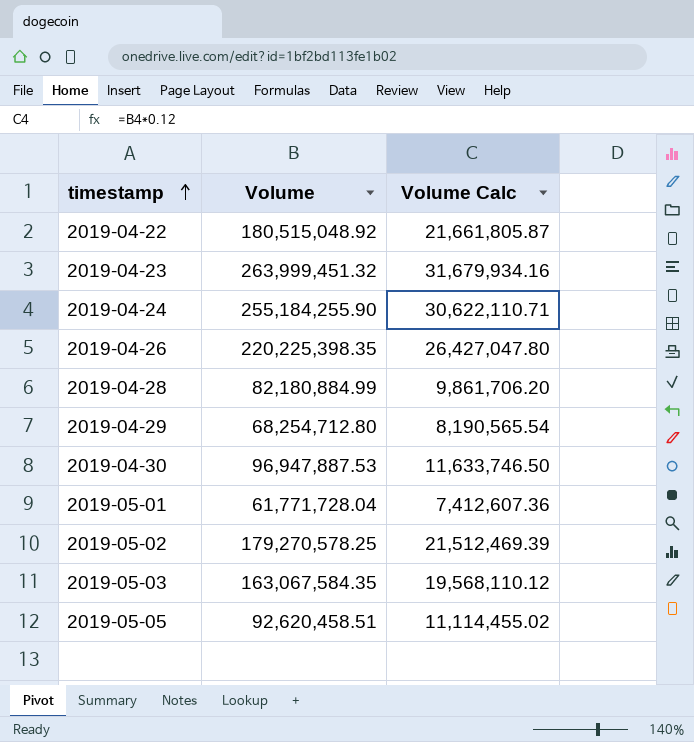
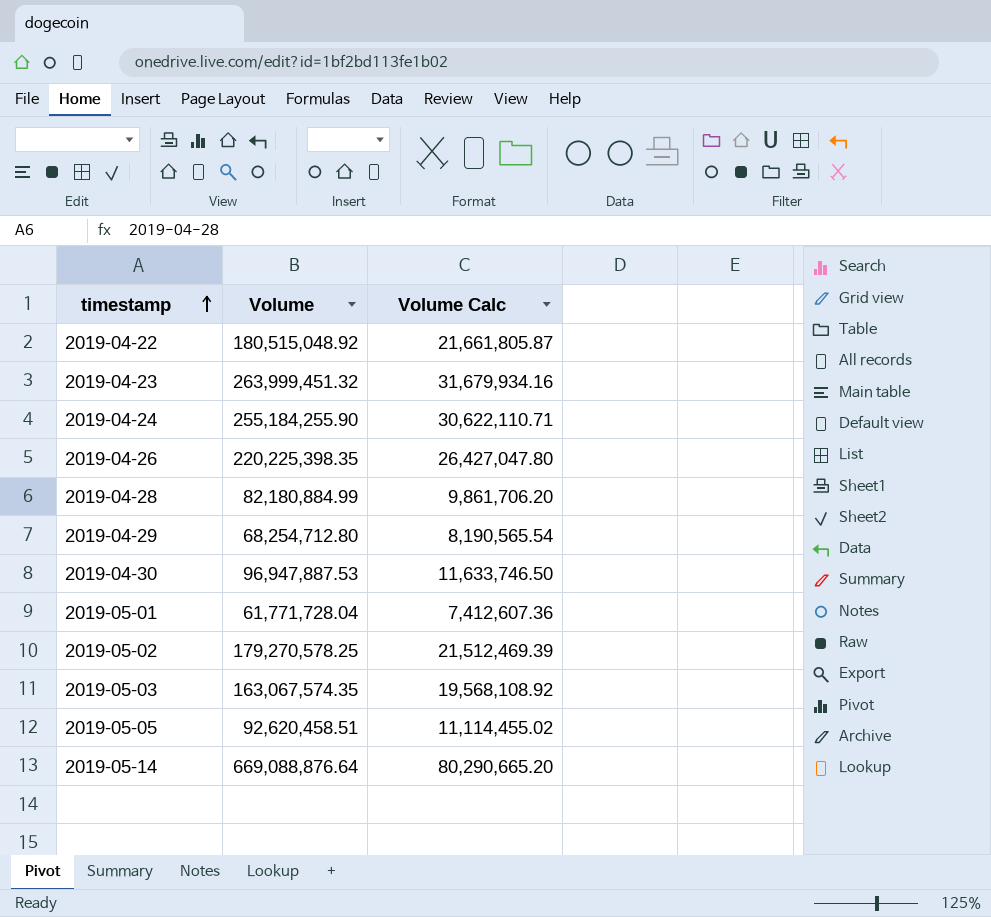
2019-05-03 | Volume: 163,067,584.35 -> 163,067,574.35
2019-05-03 | Volume Calc: 19,568,110.12 -> 19,568,108.92
row 2019-05-14: none -> 669,088,876.64 | 80,290,665.20

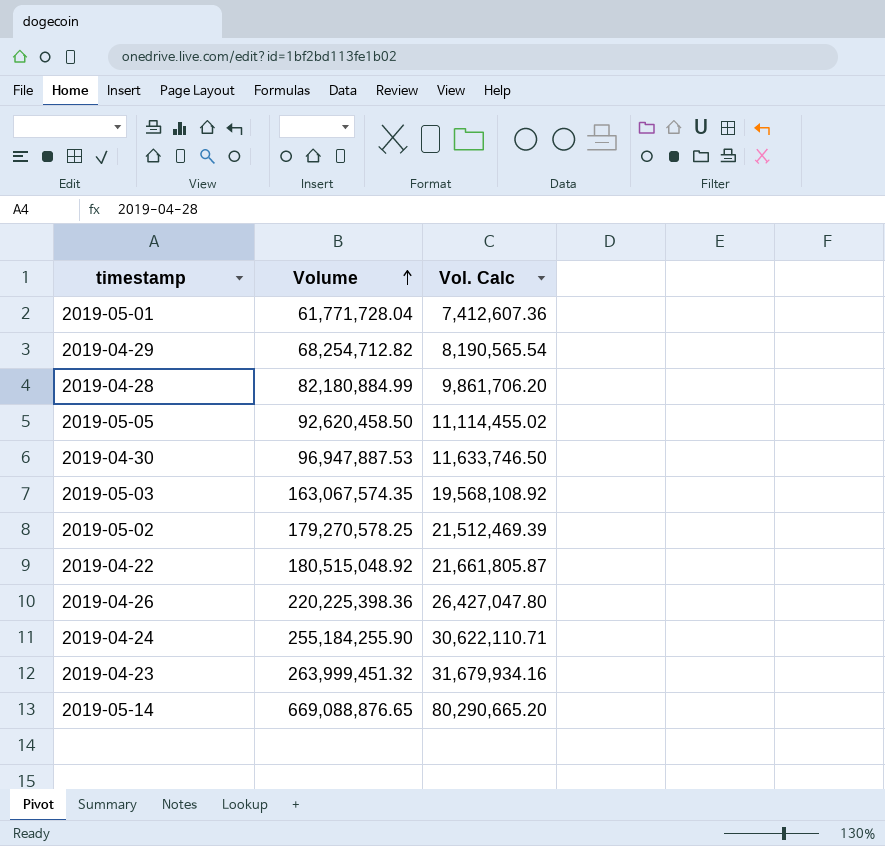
row order: timestamp ascending -> Volume ascending
column name: Volume Calc -> Vol. Calc
2019-04-29 | Volume: 68,254,712.80 -> 68,254,712.82
2019-05-05 | Volume: 92,620,458.51 -> 92,620,458.50
2019-04-26 | Volume: 220,225,398.35 -> 220,225,398.36
2019-05-14 | Volume: 669,088,876.64 -> 669,088,876.65

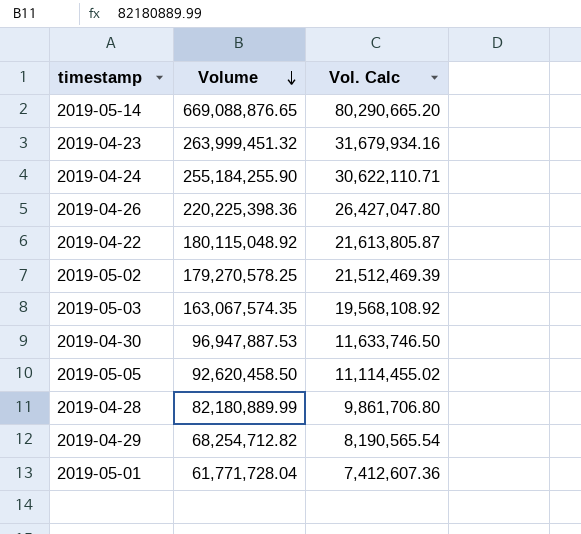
row order: Volume ascending -> Volume descending
2019-04-22 | Volume: 180,515,048.92 -> 180,115,048.92
2019-04-22 | Vol. Calc: 21,661,805.87 -> 21,613,805.87
2019-04-28 | Volume: 82,180,884.99 -> 82,180,889.99
2019-04-28 | Vol. Calc: 9,861,706.20 -> 9,861,706.80

